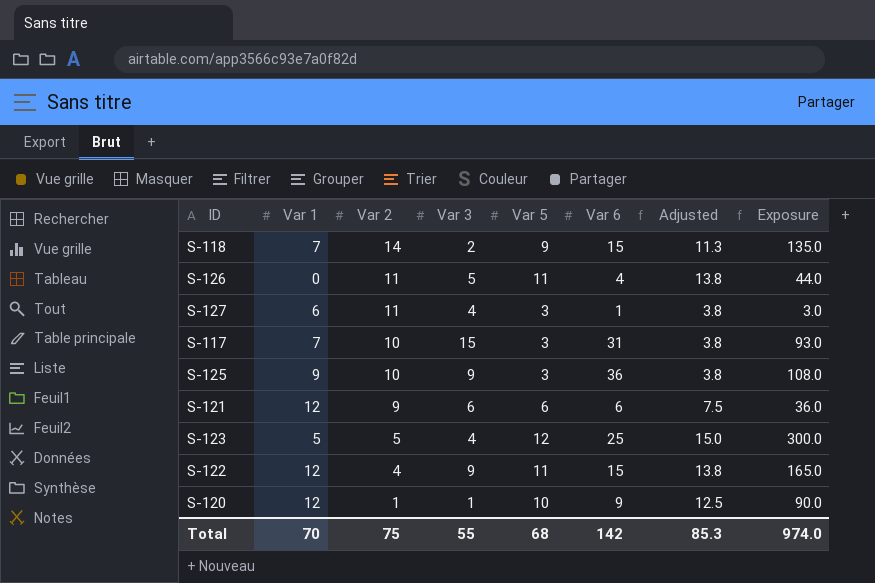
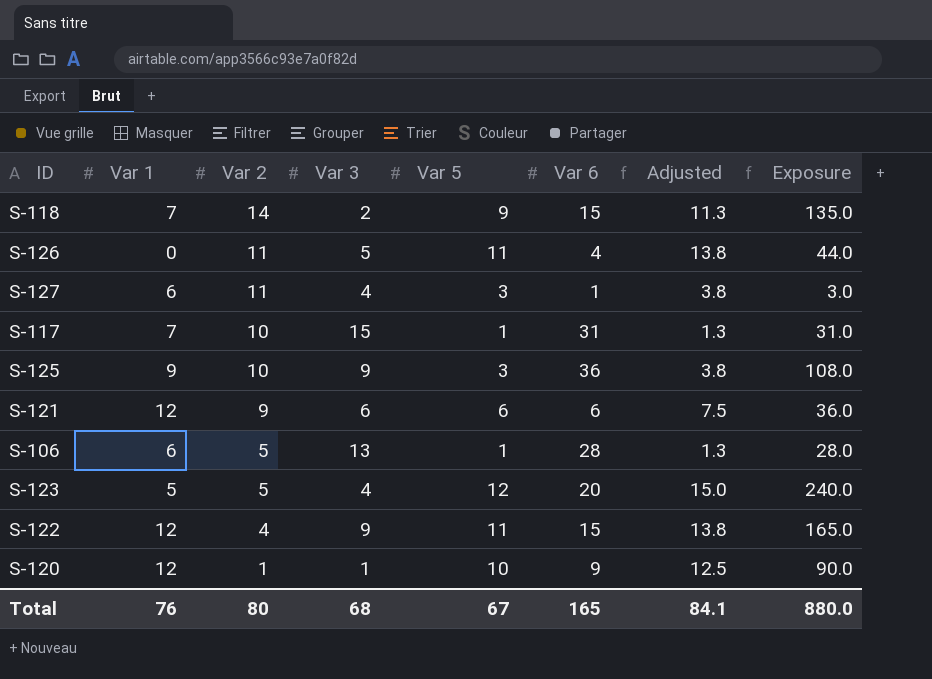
S-117 | Var 5: 3 -> 1
S-117 | Adjusted: 3.8 -> 1.3
S-117 | Exposure: 93.0 -> 31.0
row S-106: none -> 6 | 5 | 13 | 1 | 28 | 1.3 | 28.0
S-123 | Var 6: 25 -> 20
S-123 | Exposure: 300.0 -> 240.0
Total | Var 1: 70 -> 76
Total | Var 2: 75 -> 80
Total | Var 3: 55 -> 68
Total | Var 5: 68 -> 67
Total | Var 6: 142 -> 165
Total | Adjusted: 85.3 -> 84.1
Total | Exposure: 974.0 -> 880.0

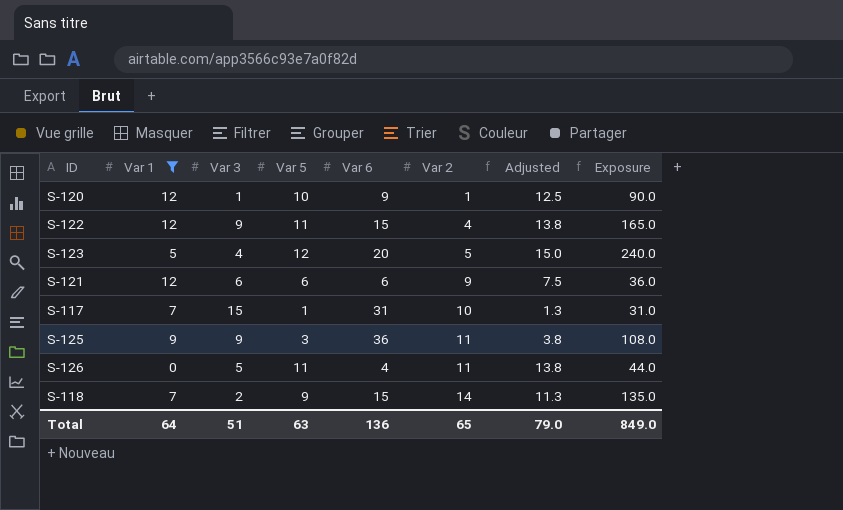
filter: none -> Var 1 != 6
row order: Var 2 descending -> Var 2 ascending
column Var 2 | position: 3 -> 6
S-125 | Var 2: 10 -> 11
Total | Var 1: 76 -> 64
Total | Var 3: 68 -> 51
Total | Var 5: 67 -> 63
Total | Var 6: 165 -> 136
Total | Var 2: 80 -> 65
Total | Adjusted: 84.1 -> 79.0
Total | Exposure: 880.0 -> 849.0

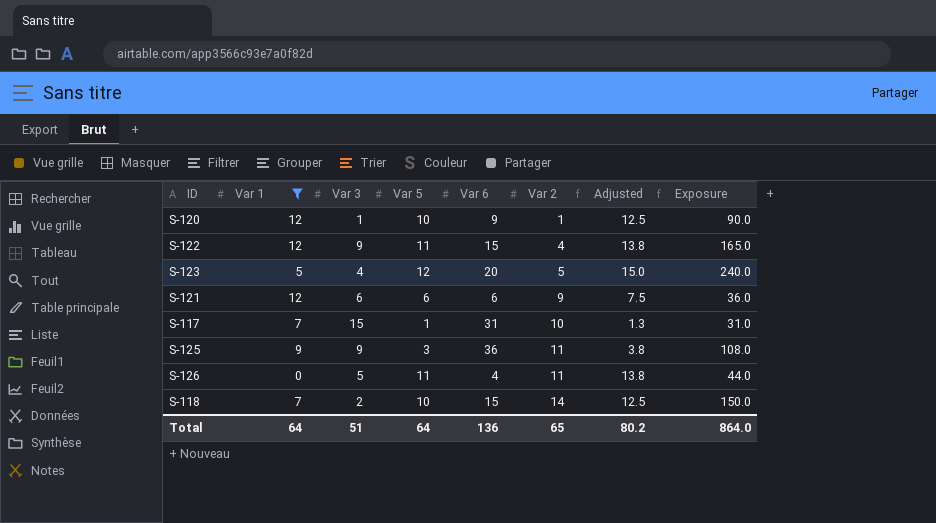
S-118 | Var 5: 9 -> 10
S-118 | Adjusted: 11.3 -> 12.5
S-118 | Exposure: 135.0 -> 150.0
Total | Var 5: 63 -> 64
Total | Adjusted: 79.0 -> 80.2
Total | Exposure: 849.0 -> 864.0

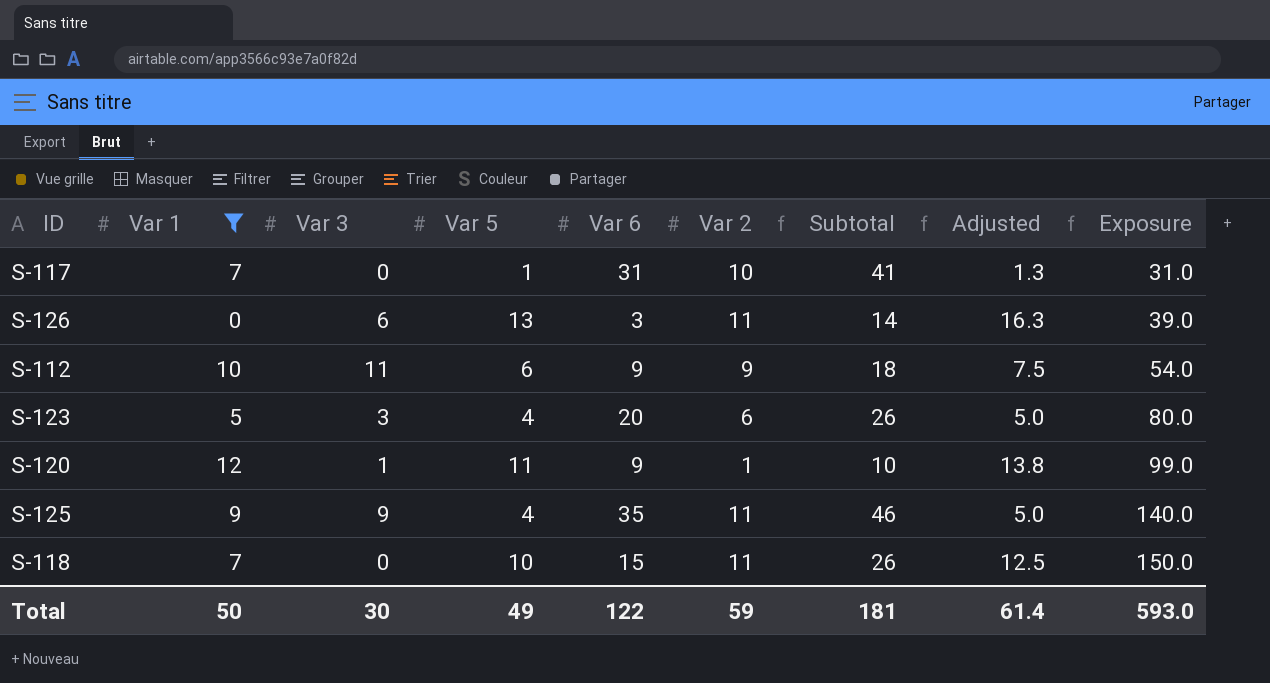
row order: Var 2 ascending -> Exposure ascending
column Subtotal | formula: none -> [Var 6] + [Var 2]
row S-122: 12 | 9 | 11 | 15 | 4 | 13.8 | 165.0 -> none
row S-121: 12 | 6 | 6 | 6 | 9 | 7.5 | 36.0 -> none
S-117 | Var 3: 15 -> 0
S-126 | Var 3: 5 -> 6
S-126 | Var 5: 11 -> 13
S-126 | Var 6: 4 -> 3
S-126 | Adjusted: 13.8 -> 16.3
S-126 | Exposure: 44.0 -> 39.0
row S-112: none -> 10 | 11 | 6 | 9 | 9 | 18 | 7.5 | 54.0
S-123 | Var 3: 4 -> 3
S-123 | Var 5: 12 -> 4
S-123 | Var 2: 5 -> 6
S-123 | Adjusted: 15.0 -> 5.0
S-123 | Exposure: 240.0 -> 80.0
S-120 | Var 5: 10 -> 11
S-120 | Adjusted: 12.5 -> 13.8
S-120 | Exposure: 90.0 -> 99.0
S-125 | Var 5: 3 -> 4
S-125 | Var 6: 36 -> 35
S-125 | Adjusted: 3.8 -> 5.0
S-125 | Exposure: 108.0 -> 140.0
S-118 | Var 3: 2 -> 0
S-118 | Var 2: 14 -> 11
Total | Var 1: 64 -> 50
Total | Var 3: 51 -> 30
Total | Var 5: 64 -> 49
Total | Var 6: 136 -> 122
Total | Var 2: 65 -> 59
Total | Adjusted: 80.2 -> 61.4
Total | Exposure: 864.0 -> 593.0

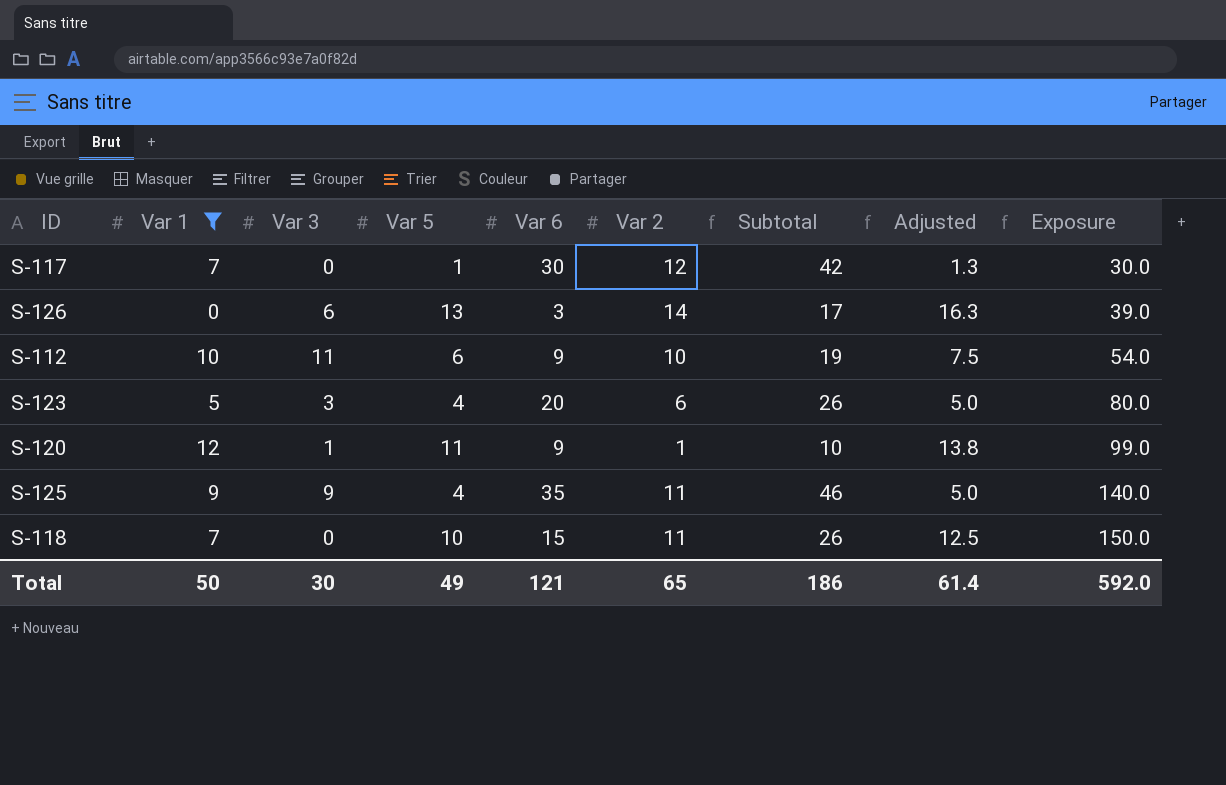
S-117 | Var 6: 31 -> 30
S-117 | Var 2: 10 -> 12
S-117 | Subtotal: 41 -> 42
S-117 | Exposure: 31.0 -> 30.0
S-126 | Var 2: 11 -> 14
S-126 | Subtotal: 14 -> 17
S-112 | Var 2: 9 -> 10
S-112 | Subtotal: 18 -> 19
Total | Var 6: 122 -> 121
Total | Var 2: 59 -> 65
Total | Subtotal: 181 -> 186
Total | Exposure: 593.0 -> 592.0

